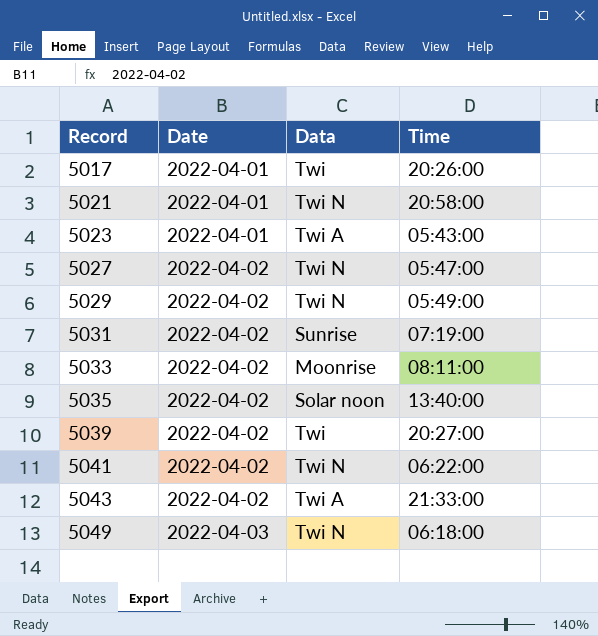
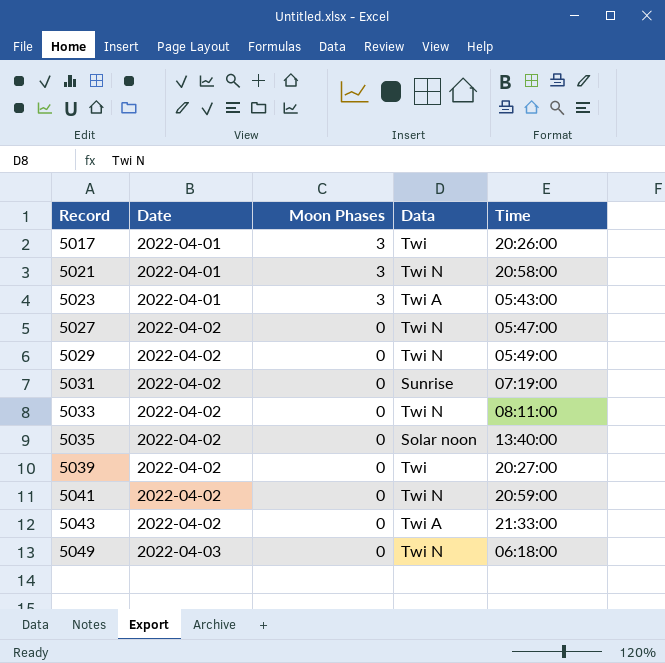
column Moon Phases | position: none -> 3
5033 | Data: Moonrise -> Twi N
5041 | Time: 06:22:00 -> 20:59:00

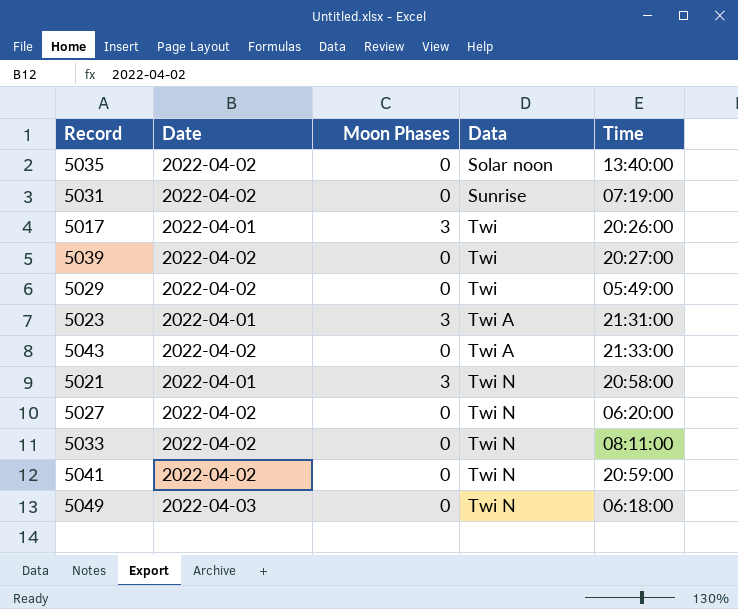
row order: Record ascending -> Data ascending
5029 | Data: Twi N -> Twi
5023 | Time: 05:43:00 -> 21:31:00
5027 | Time: 05:47:00 -> 06:20:00

